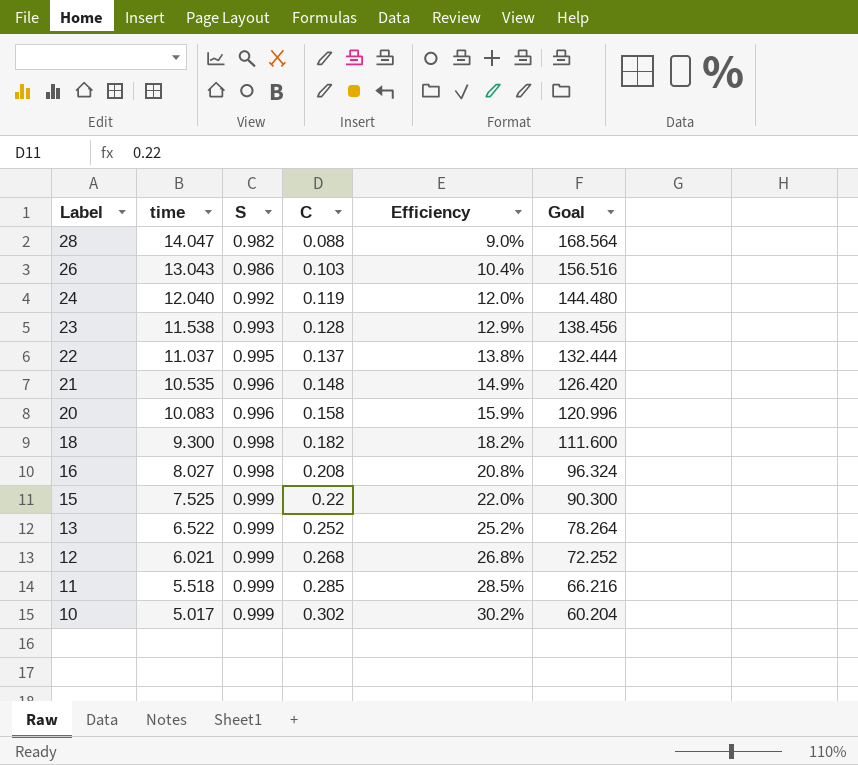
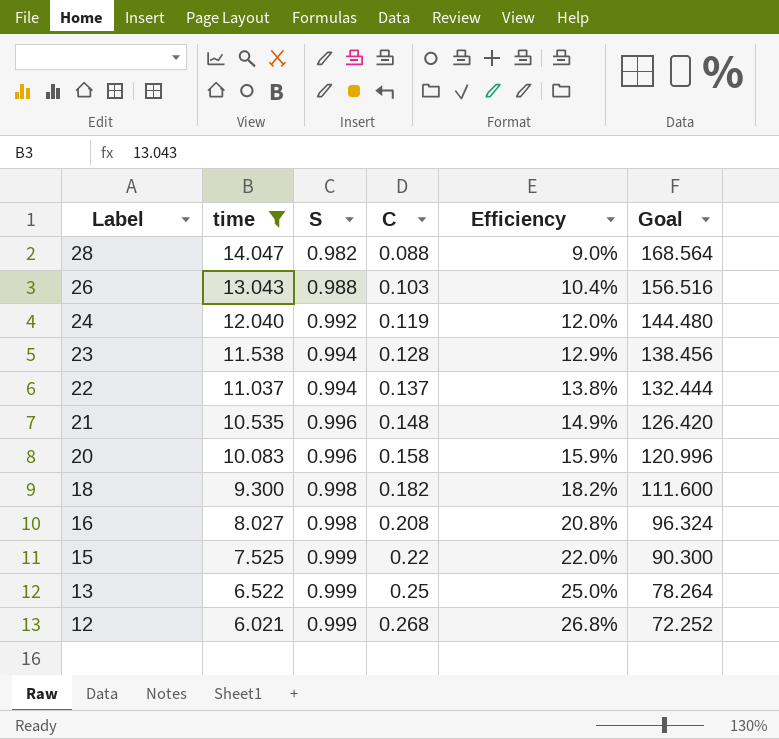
filter: none -> time >= 6.021
26 | S: 0.986 -> 0.988
23 | S: 0.993 -> 0.994
22 | S: 0.995 -> 0.994
13 | C: 0.252 -> 0.25
13 | Efficiency: 25.2% -> 25.0%

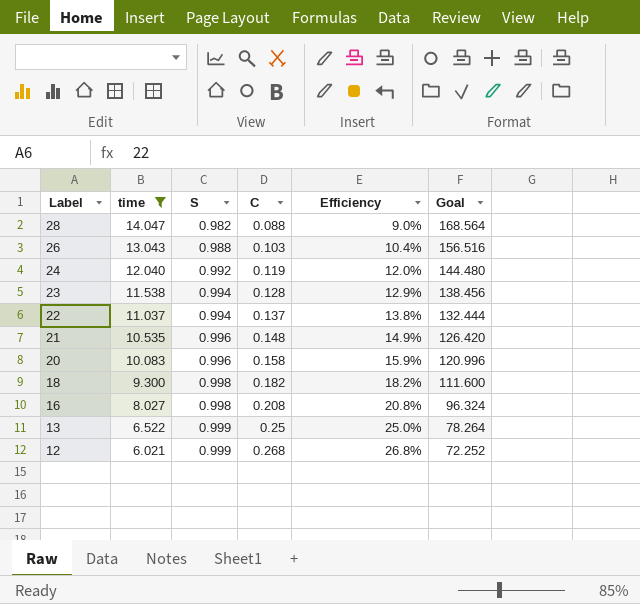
row 15: 7.525 | 0.999 | 0.22 | 22.0% | 90.300 -> none

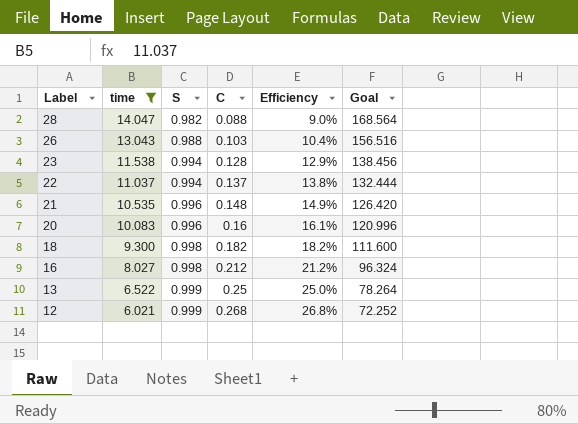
row 24: 12.040 | 0.992 | 0.119 | 12.0% | 144.480 -> none
20 | C: 0.158 -> 0.16
20 | Efficiency: 15.9% -> 16.1%
16 | C: 0.208 -> 0.212
16 | Efficiency: 20.8% -> 21.2%

